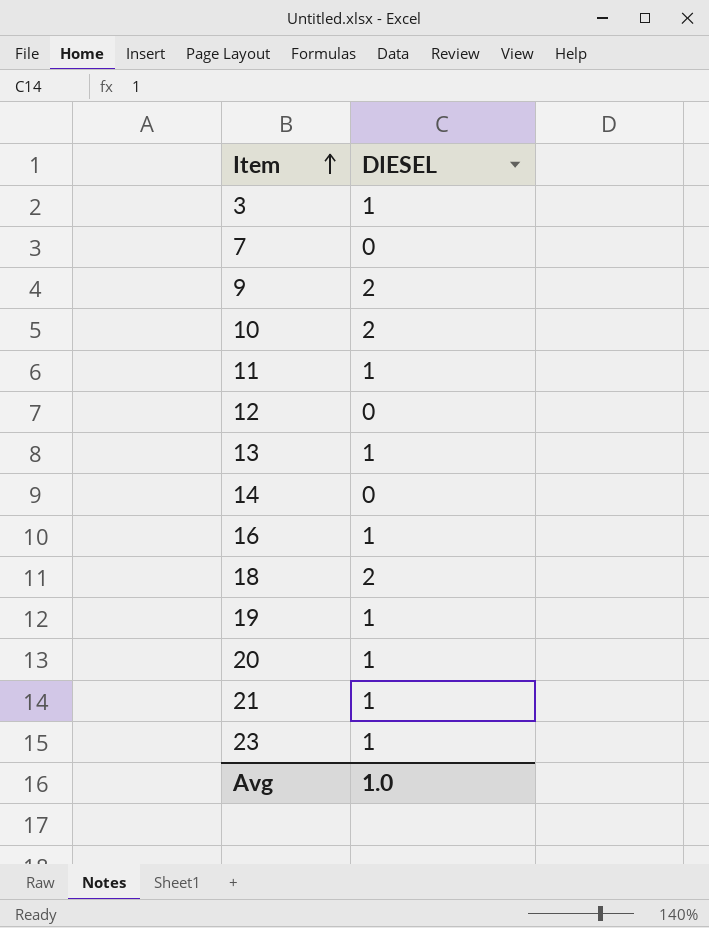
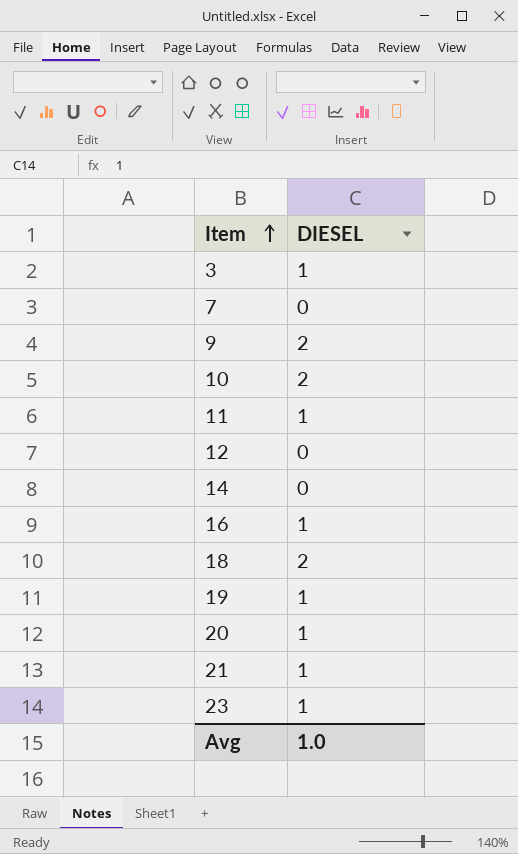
row 13: 1 -> none

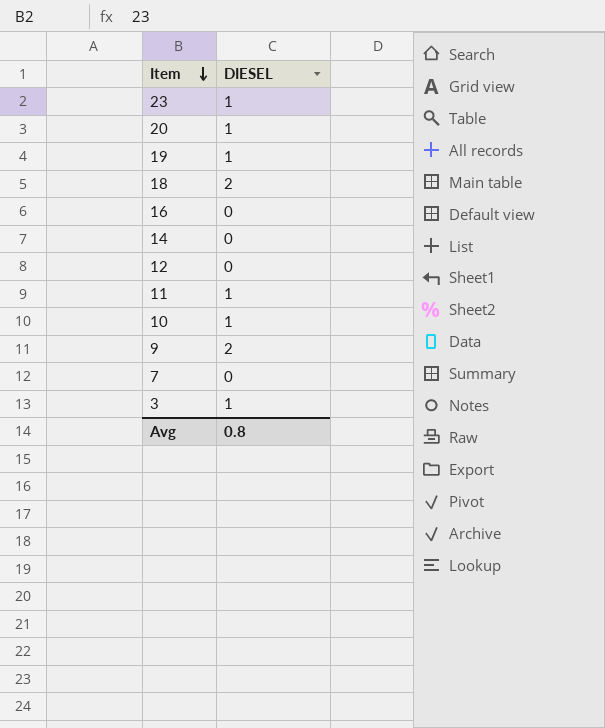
row order: Item ascending -> Item descending
row 21: 1 -> none
16 | DIESEL: 1 -> 0
10 | DIESEL: 2 -> 1
Avg | DIESEL: 1.0 -> 0.8

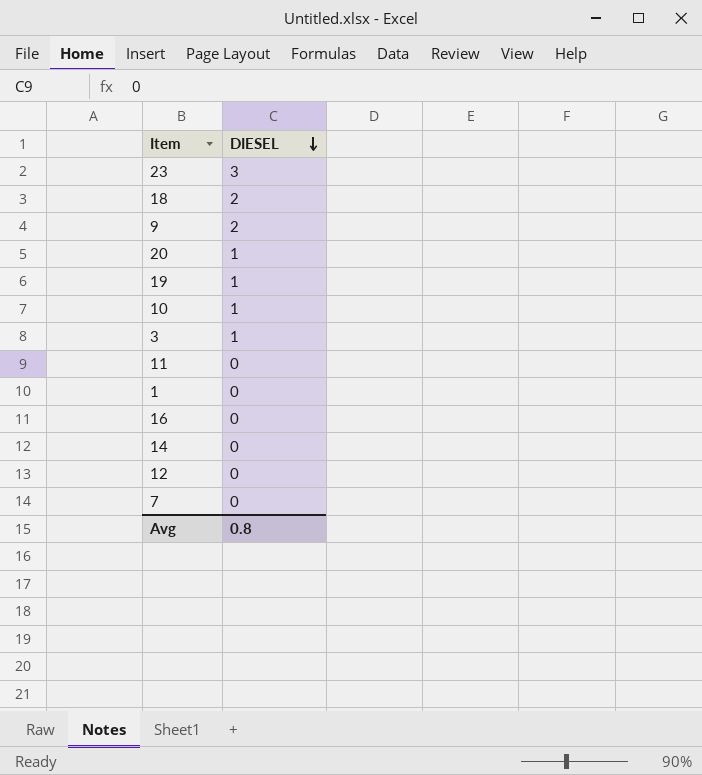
row order: Item descending -> DIESEL descending
23 | DIESEL: 1 -> 3
11 | DIESEL: 1 -> 0
row 1: none -> 0

